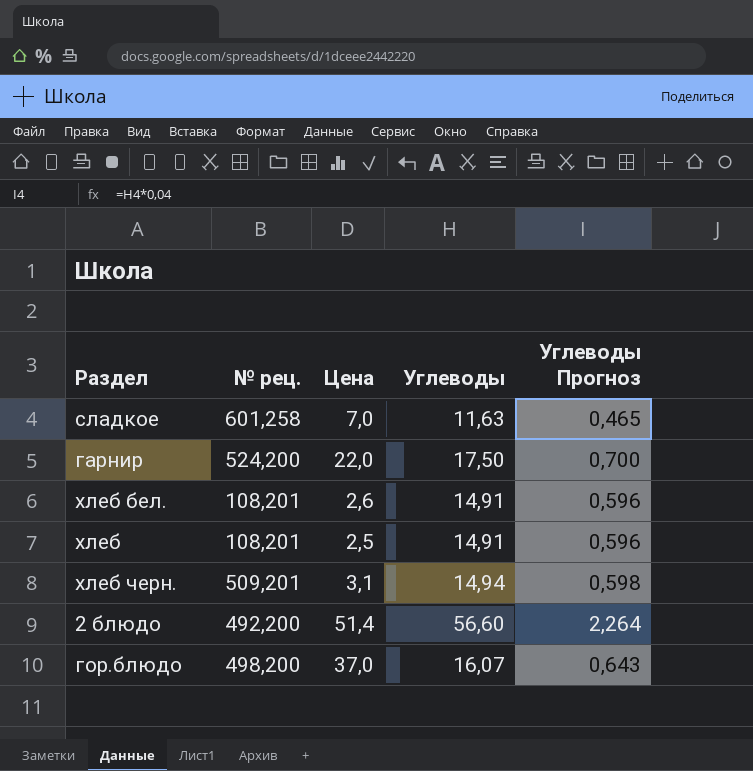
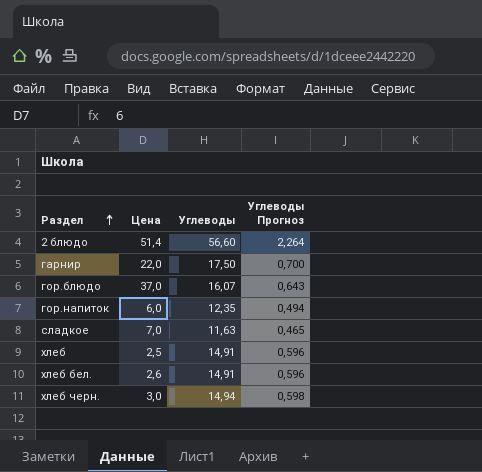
row order: none -> Раздел ascending
column № рец. | position: 2 -> none
row гор.напиток: none -> 6,0 | 12,35 | 0,494
хлеб черн. | Цена: 3,1 -> 3,0

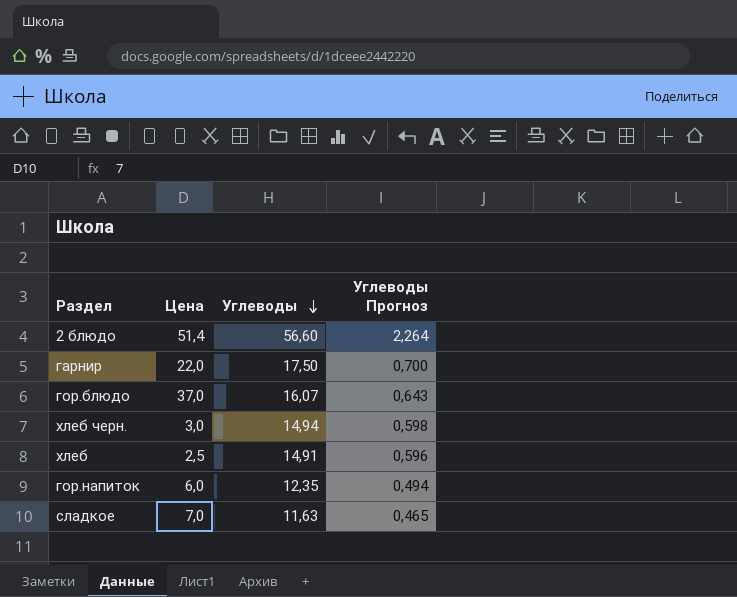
row order: Раздел ascending -> Углеводы descending
row хлеб бел.: 2,6 | 14,91 | 0,596 -> none

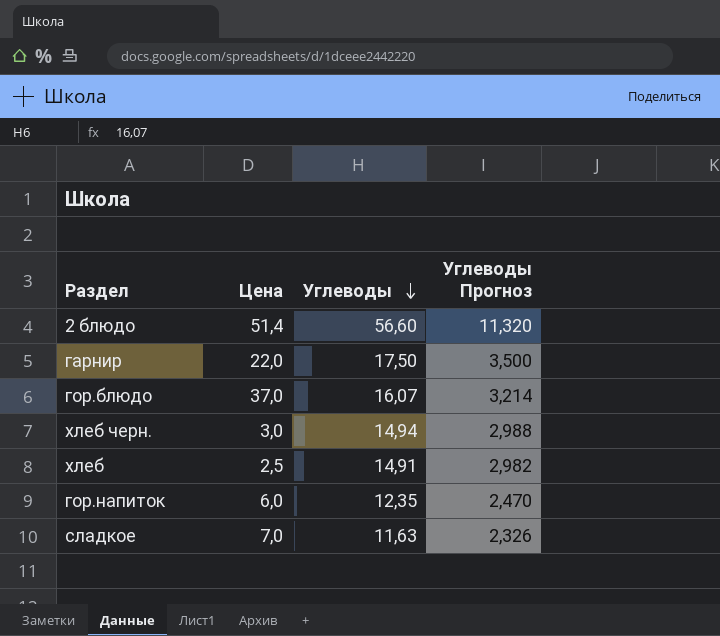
column Углеводы Прогноз | formula: [Углеводы] * 0,04 -> [Углеводы] * 0,2

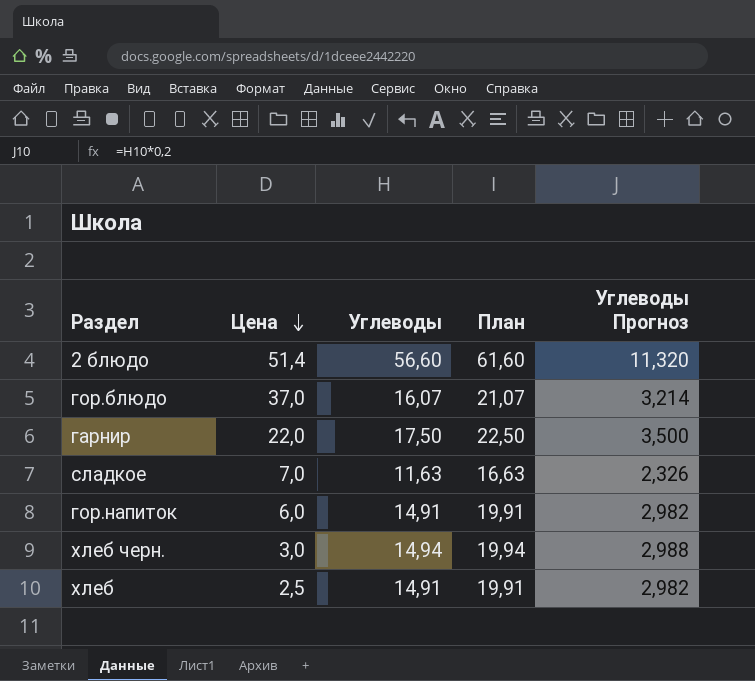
row order: Углеводы descending -> Цена descending
column План | formula: none -> [Углеводы] + 5
гор.напиток | Углеводы: 12,35 -> 14,91
гор.напиток | Углеводы Прогноз: 2,470 -> 2,982

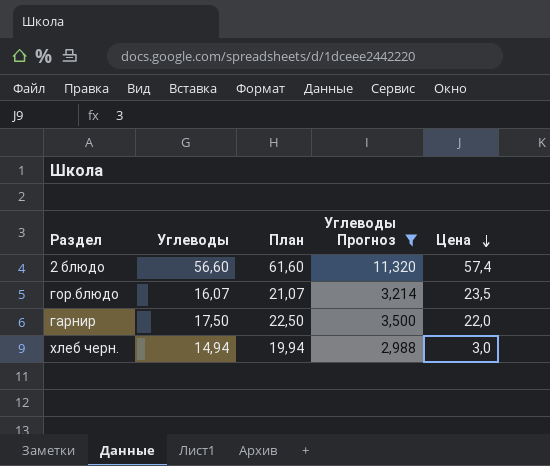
filter: none -> Углеводы Прогноз >= 2,988
column Цена | position: 2 -> 5
2 блюдо | Цена: 51,4 -> 57,4
гор.блюдо | Цена: 37,0 -> 23,5

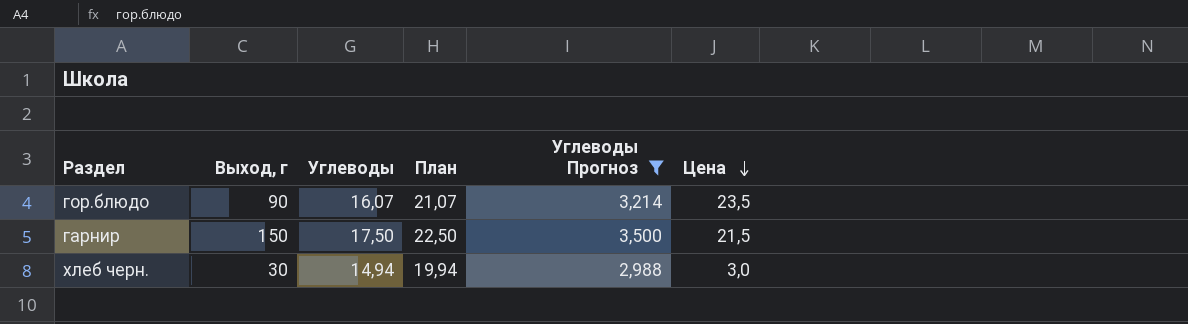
column Выход, г | position: none -> 2
row 2 блюдо: 56,60 | 61,60 | 11,320 | 57,4 -> none
гарнир | Цена: 22,0 -> 21,5

